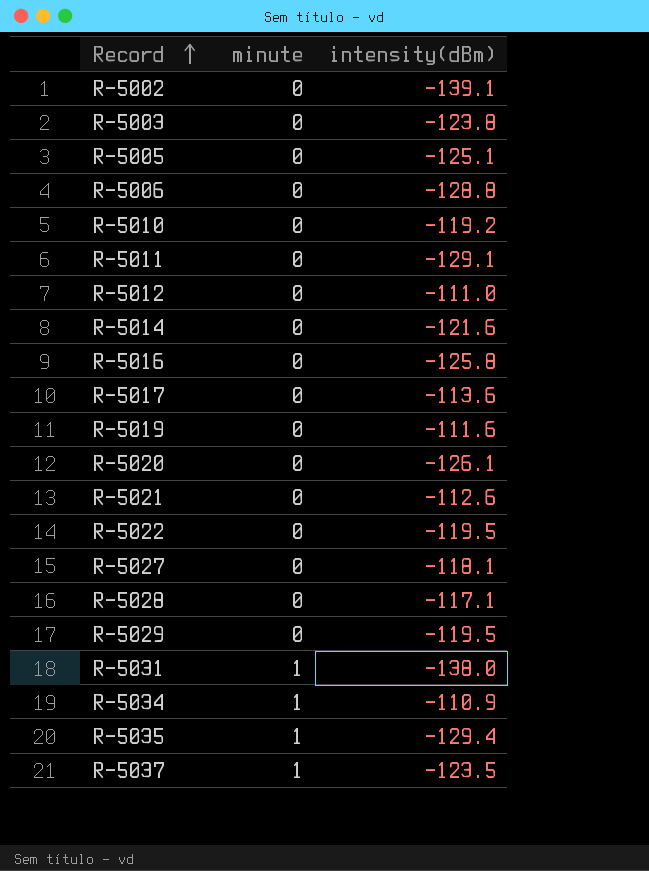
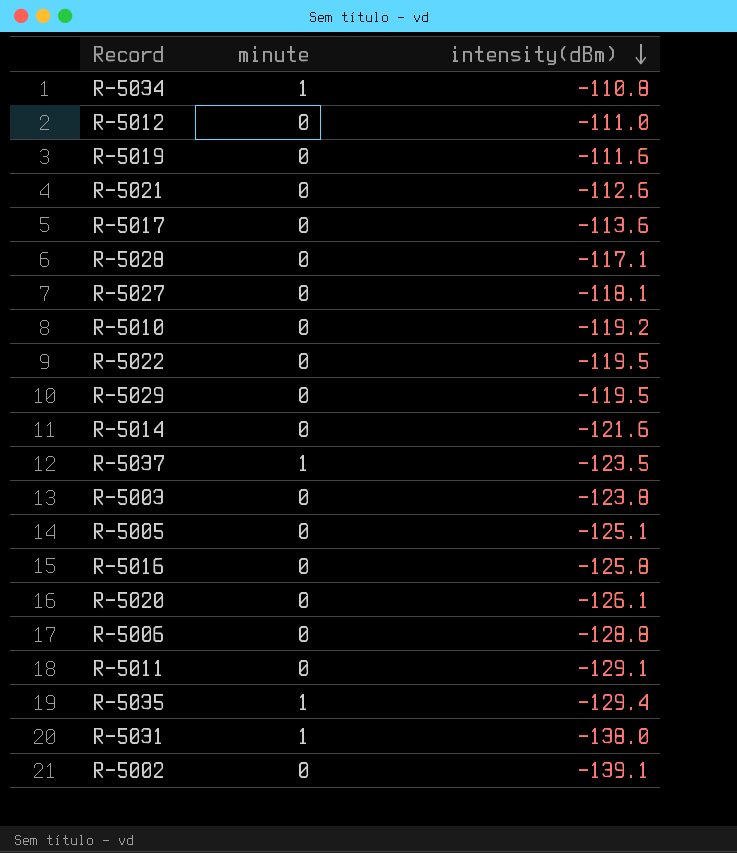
row order: Record ascending -> intensity(dBm) descending
R-5034 | intensity(dBm): -110.9 -> -110.8

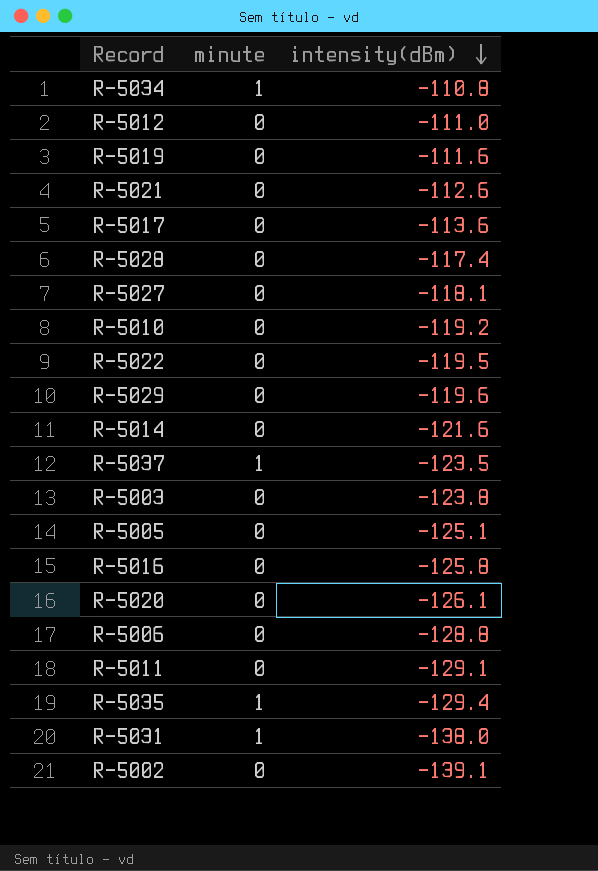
R-5028 | intensity(dBm): -117.1 -> -117.4
R-5029 | intensity(dBm): -119.5 -> -119.6

